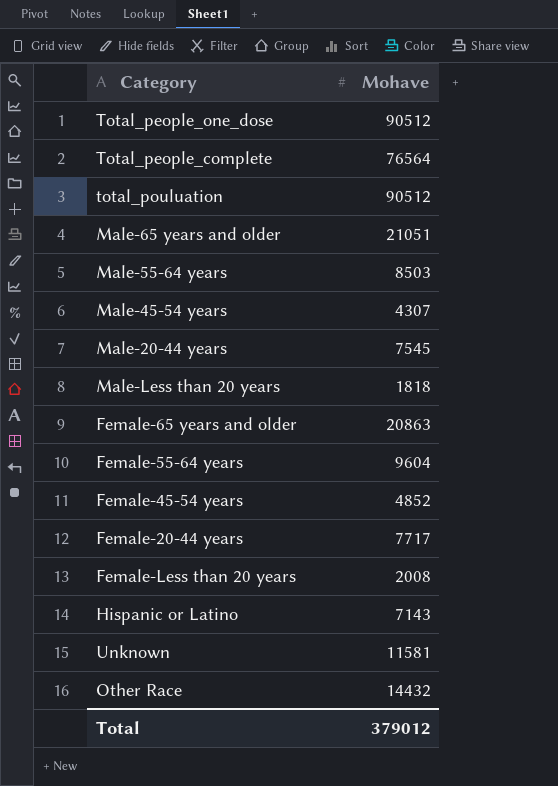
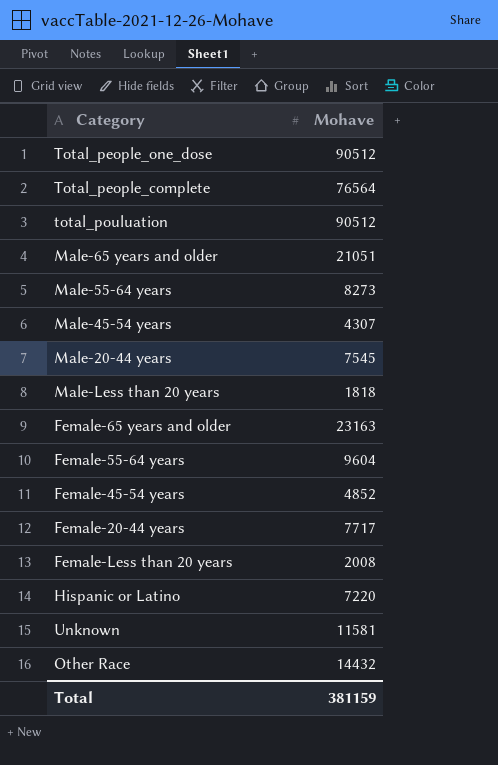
Male-55-64 years | Mohave: 8503 -> 8273
Female-65 years and older | Mohave: 20863 -> 23163
Hispanic or Latino | Mohave: 7143 -> 7220
Total | Mohave: 379012 -> 381159

